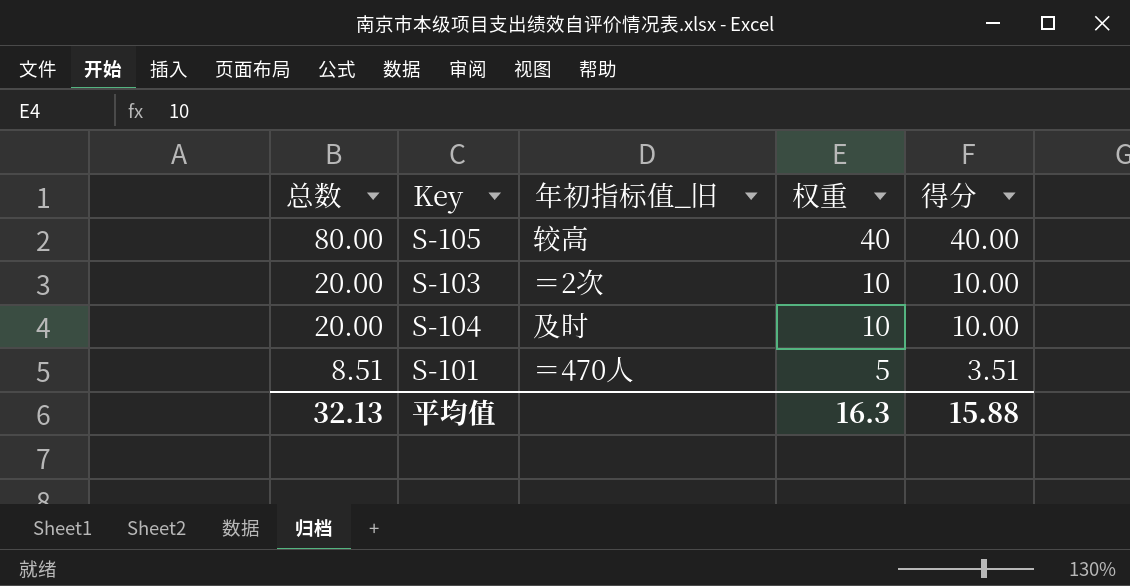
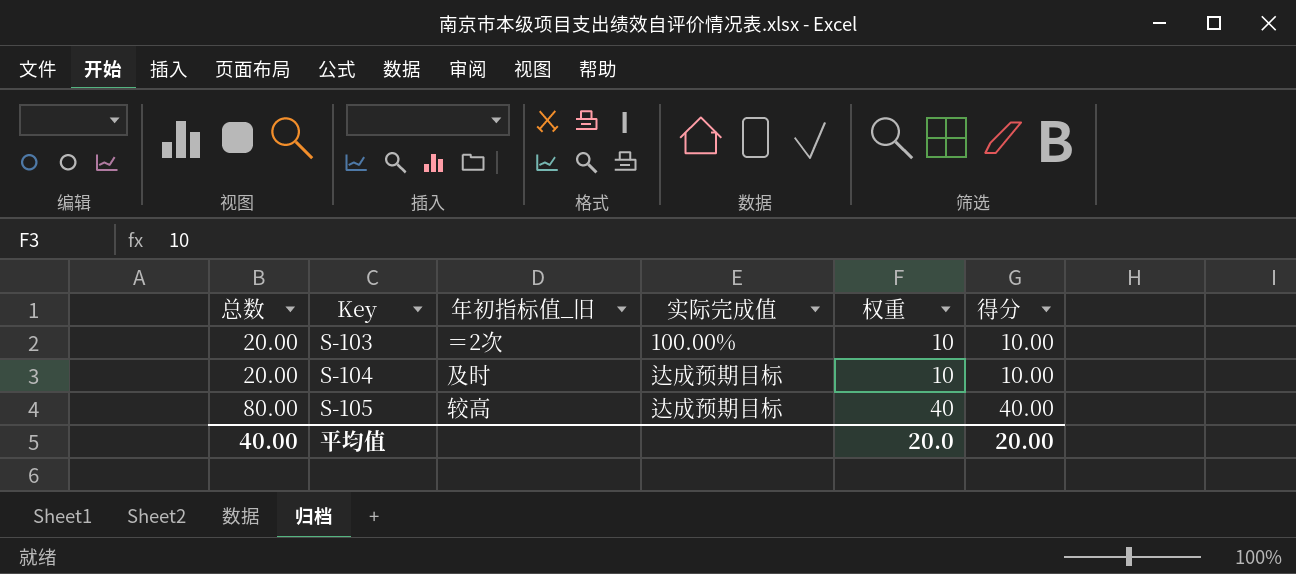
row order: 总数 descending -> 总数 ascending
column 实际完成值 | position: none -> 4
row S-101: 8.51 | ＝470人 | 5 | 3.51 -> none
平均值 | 总数: 32.13 -> 40.00
平均值 | 权重: 16.3 -> 20.0
平均值 | 得分: 15.88 -> 20.00

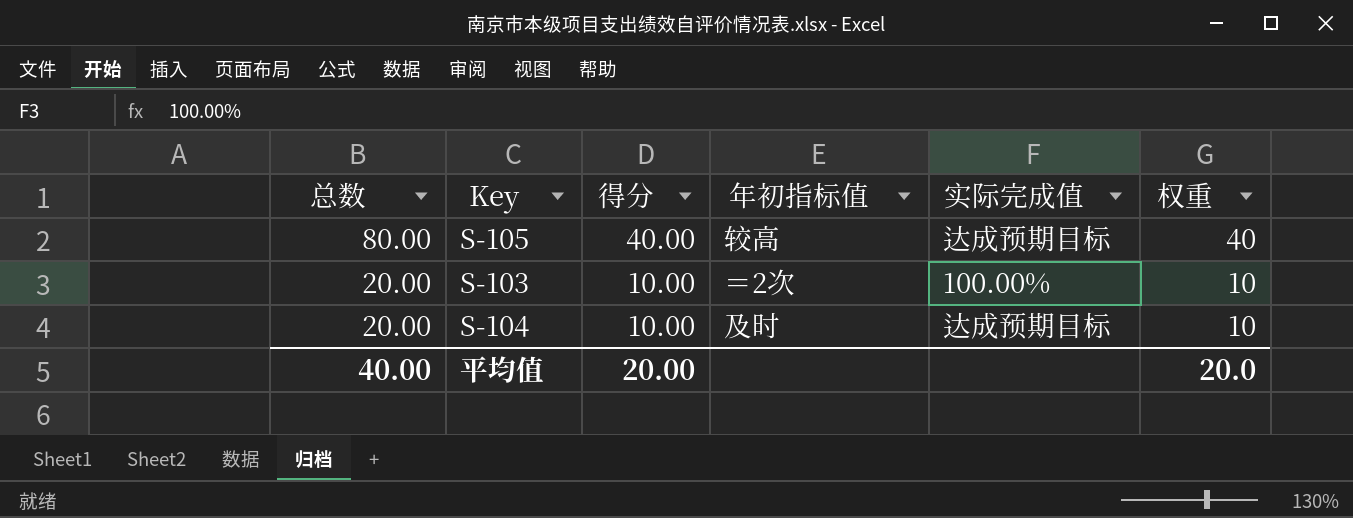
row order: 总数 ascending -> 总数 descending
column 得分 | position: 6 -> 3
column name: 年初指标值_旧 -> 年初指标值

